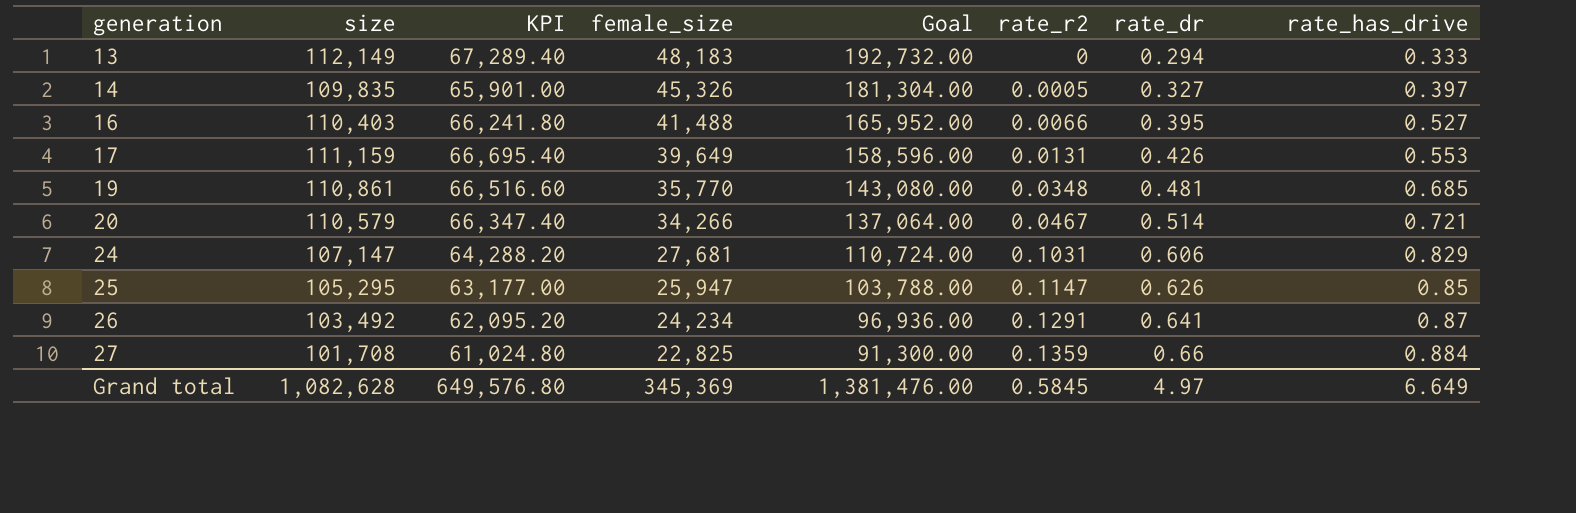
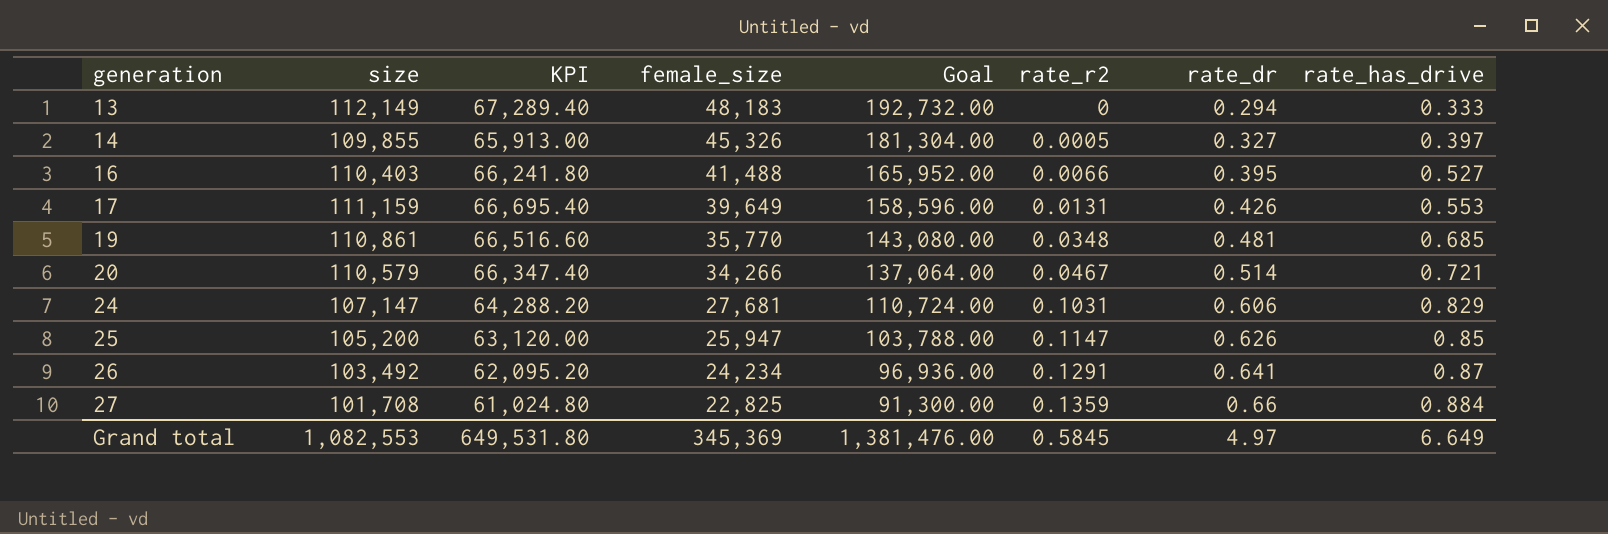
14 | size: 109,835 -> 109,855
14 | KPI: 65,901.00 -> 65,913.00
25 | size: 105,295 -> 105,200
25 | KPI: 63,177.00 -> 63,120.00
Grand total | size: 1,082,628 -> 1,082,553
Grand total | KPI: 649,576.80 -> 649,531.80

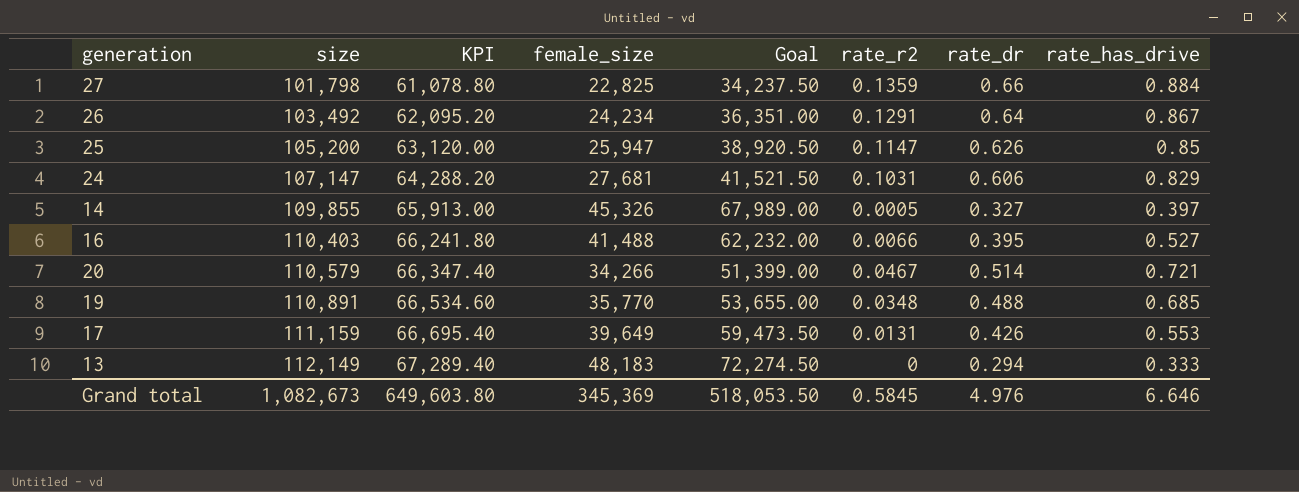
row order: generation ascending -> size ascending
column Goal | formula: [female_size] * 4 -> [female_size] * 1.5
27 | size: 101,708 -> 101,798
27 | KPI: 61,024.80 -> 61,078.80
26 | rate_dr: 0.641 -> 0.64
26 | rate_has_drive: 0.87 -> 0.867
19 | size: 110,861 -> 110,891
19 | KPI: 66,516.60 -> 66,534.60
19 | rate_dr: 0.481 -> 0.488
Grand total | size: 1,082,553 -> 1,082,673
Grand total | KPI: 649,531.80 -> 649,603.80
Grand total | Goal: 1,381,476.00 -> 518,053.50
Grand total | rate_dr: 4.97 -> 4.976
Grand total | rate_has_drive: 6.649 -> 6.646

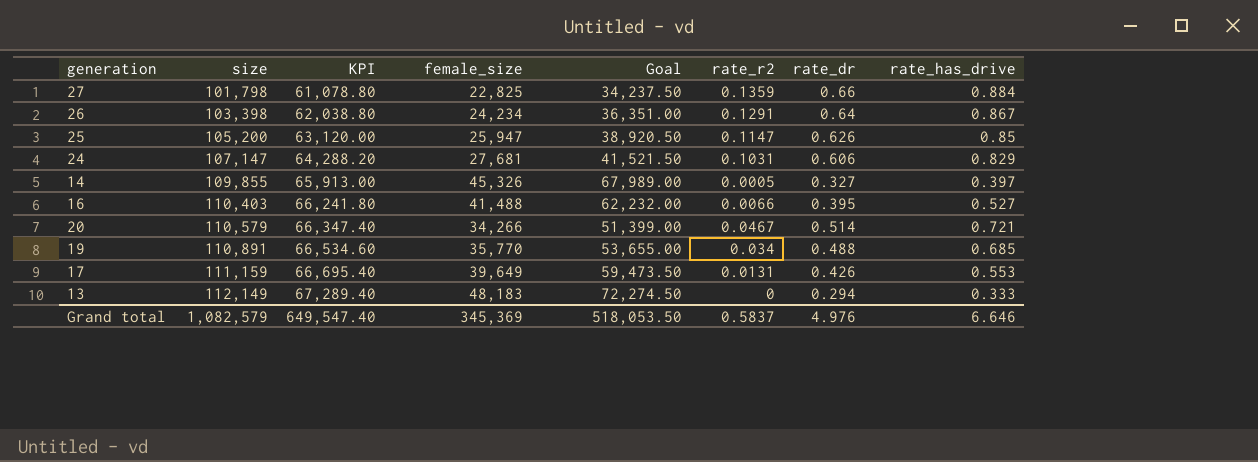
26 | size: 103,492 -> 103,398
26 | KPI: 62,095.20 -> 62,038.80
19 | rate_r2: 0.0348 -> 0.034
Grand total | size: 1,082,673 -> 1,082,579
Grand total | KPI: 649,603.80 -> 649,547.40
Grand total | rate_r2: 0.5845 -> 0.5837

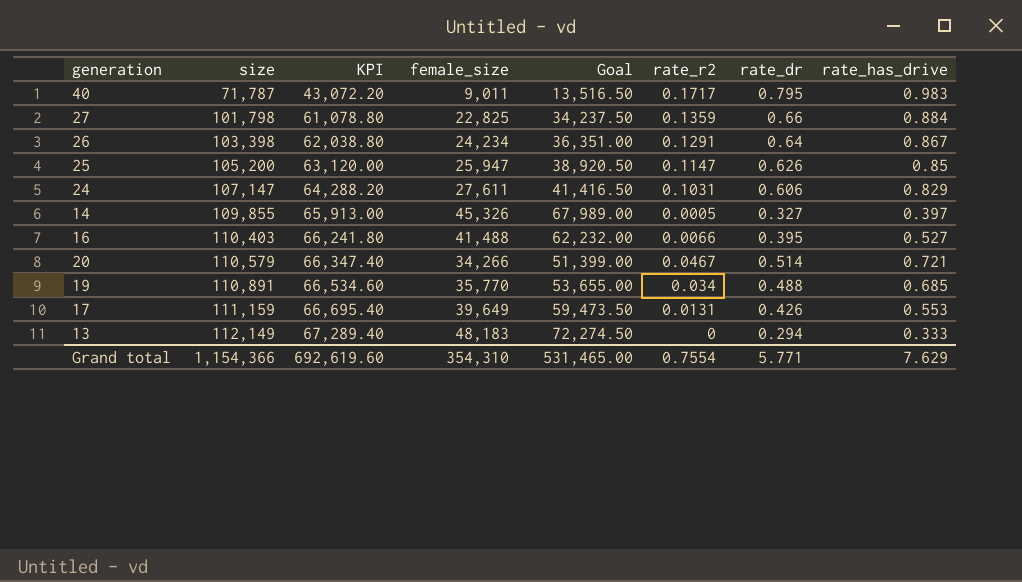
row 40: none -> 71,787 | 43,072.20 | 9,011 | 13,516.50 | 0.1717 | 0.795 | 0.983
24 | female_size: 27,681 -> 27,611
24 | Goal: 41,521.50 -> 41,416.50
Grand total | size: 1,082,579 -> 1,154,366
Grand total | KPI: 649,547.40 -> 692,619.60
Grand total | female_size: 345,369 -> 354,310
Grand total | Goal: 518,053.50 -> 531,465.00
Grand total | rate_r2: 0.5837 -> 0.7554
Grand total | rate_dr: 4.976 -> 5.771
Grand total | rate_has_drive: 6.646 -> 7.629

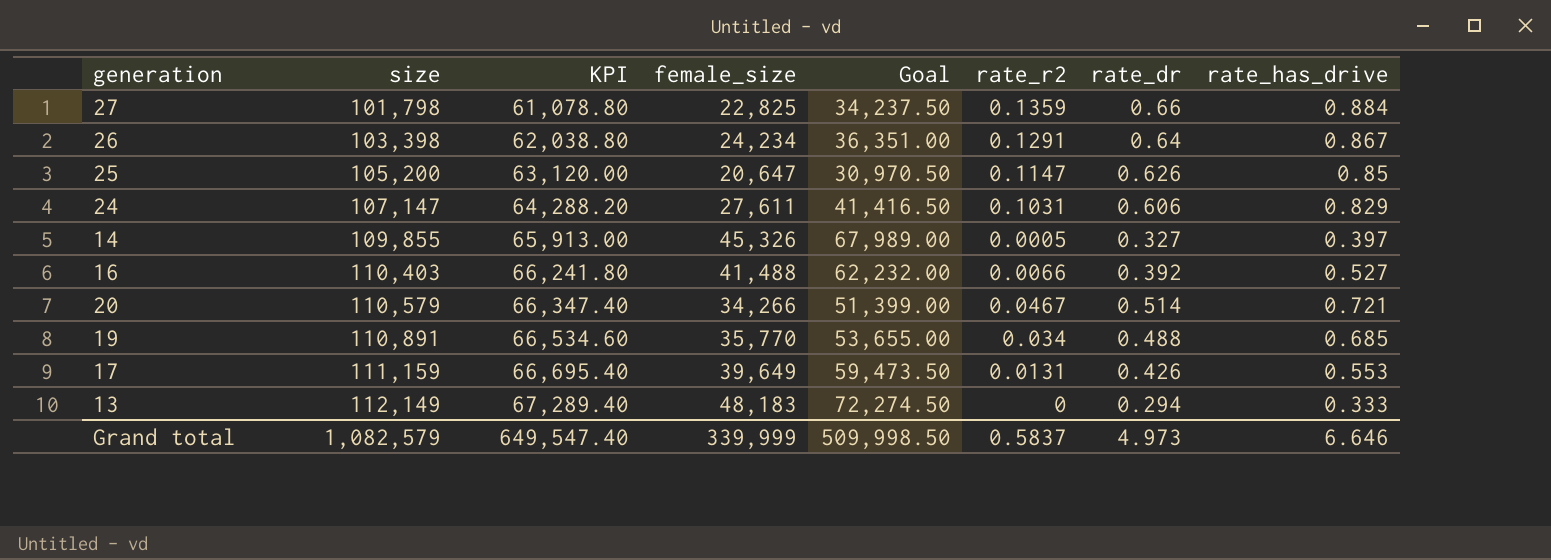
row 40: 71,787 | 43,072.20 | 9,011 | 13,516.50 | 0.1717 | 0.795 | 0.983 -> none
25 | female_size: 25,947 -> 20,647
25 | Goal: 38,920.50 -> 30,970.50
16 | rate_dr: 0.395 -> 0.392
Grand total | size: 1,154,366 -> 1,082,579
Grand total | KPI: 692,619.60 -> 649,547.40
Grand total | female_size: 354,310 -> 339,999
Grand total | Goal: 531,465.00 -> 509,998.50
Grand total | rate_r2: 0.7554 -> 0.5837
Grand total | rate_dr: 5.771 -> 4.973
Grand total | rate_has_drive: 7.629 -> 6.646

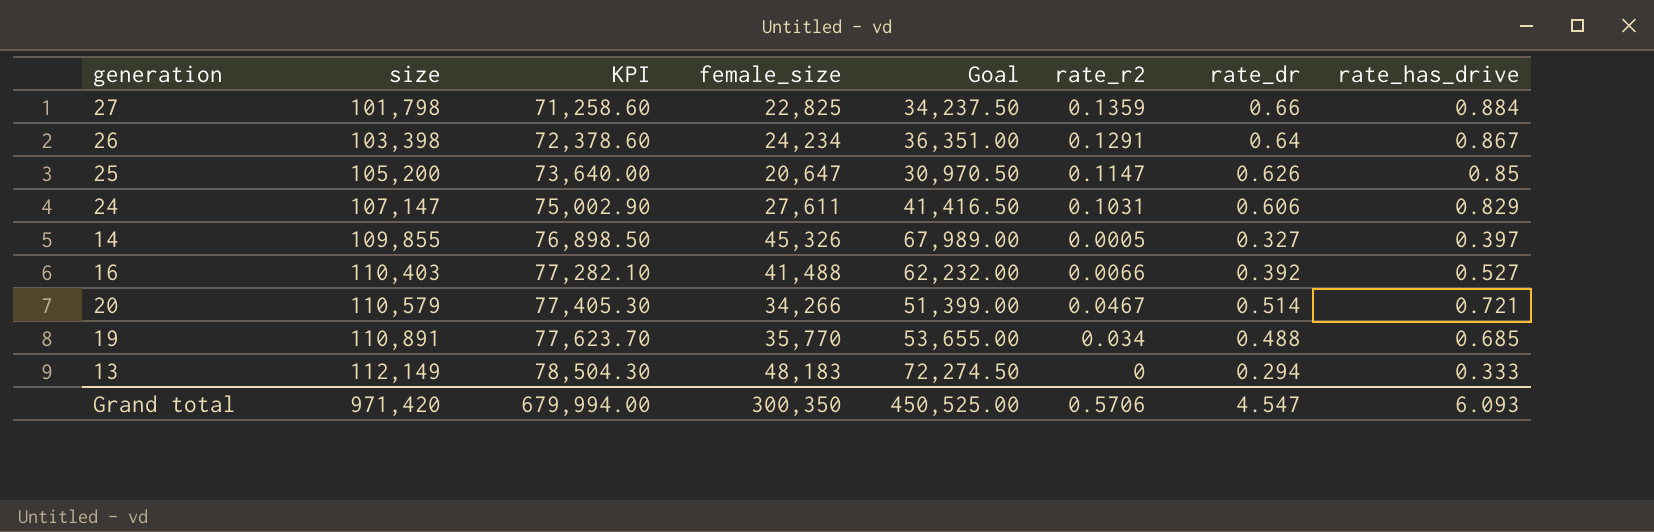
column KPI | formula: [size] * 0.6 -> [size] * 0.7
row 17: 111,159 | 66,695.40 | 39,649 | 59,473.50 | 0.0131 | 0.426 | 0.553 -> none
Grand total | size: 1,082,579 -> 971,420
Grand total | KPI: 649,547.40 -> 679,994.00
Grand total | female_size: 339,999 -> 300,350
Grand total | Goal: 509,998.50 -> 450,525.00
Grand total | rate_r2: 0.5837 -> 0.5706
Grand total | rate_dr: 4.973 -> 4.547
Grand total | rate_has_drive: 6.646 -> 6.093

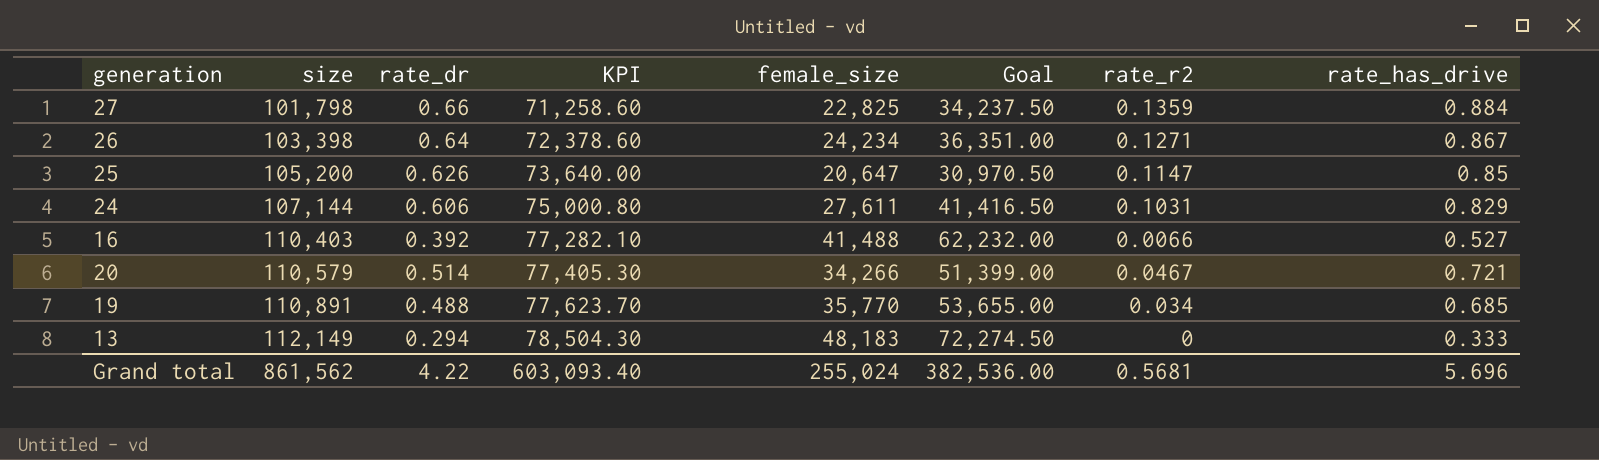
column rate_dr | position: 7 -> 3
row 14: 109,855 | 76,898.50 | 45,326 | 67,989.00 | 0.0005 | 0.327 | 0.397 -> none
26 | rate_r2: 0.1291 -> 0.1271
24 | size: 107,147 -> 107,144
24 | KPI: 75,002.90 -> 75,000.80
Grand total | size: 971,420 -> 861,562
Grand total | rate_dr: 4.547 -> 4.22
Grand total | KPI: 679,994.00 -> 603,093.40
Grand total | female_size: 300,350 -> 255,024
Grand total | Goal: 450,525.00 -> 382,536.00
Grand total | rate_r2: 0.5706 -> 0.5681
Grand total | rate_has_drive: 6.093 -> 5.696

